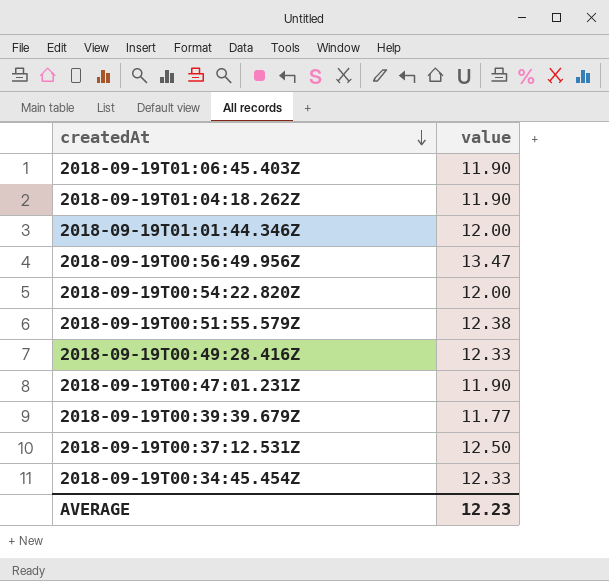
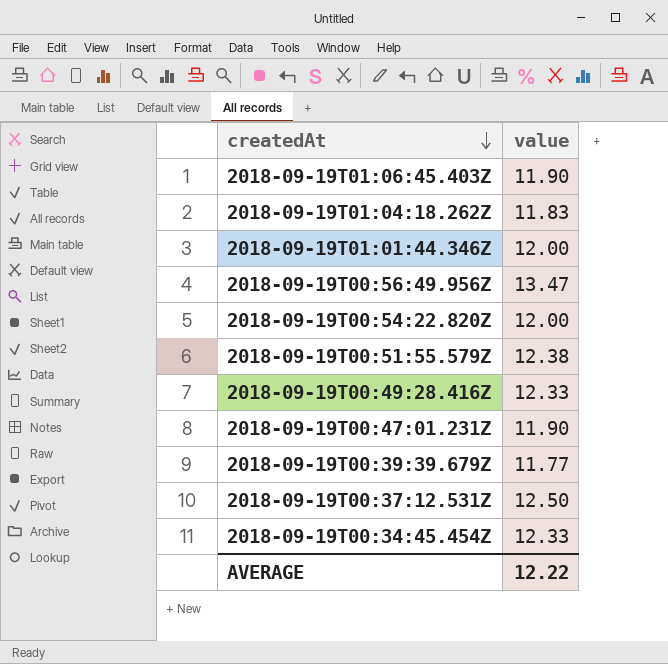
2018-09-19T01:04:18.262Z | value: 11.90 -> 11.83
AVERAGE | value: 12.23 -> 12.22

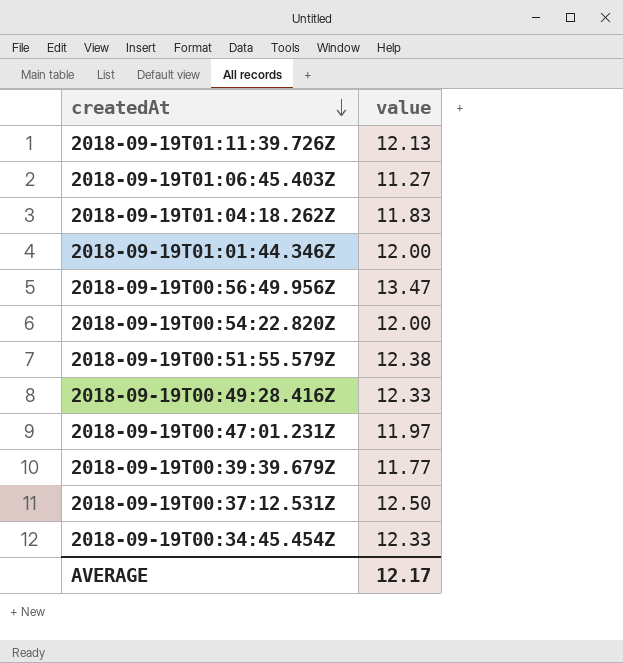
row 2018-09-19T01:11:39.726Z: none -> 12.13
2018-09-19T01:06:45.403Z | value: 11.90 -> 11.27
2018-09-19T00:47:01.231Z | value: 11.90 -> 11.97
AVERAGE | value: 12.22 -> 12.17

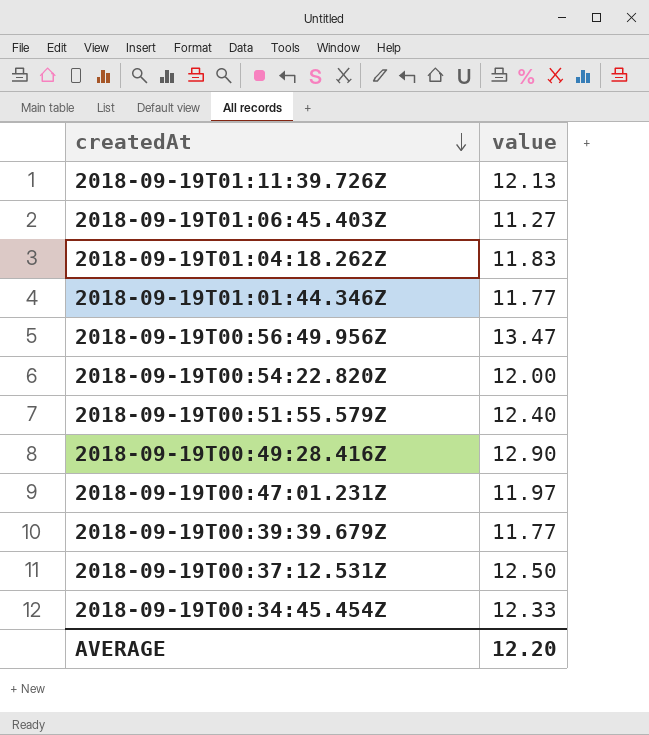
2018-09-19T01:01:44.346Z | value: 12.00 -> 11.77
2018-09-19T00:51:55.579Z | value: 12.38 -> 12.40
2018-09-19T00:49:28.416Z | value: 12.33 -> 12.90
AVERAGE | value: 12.17 -> 12.20

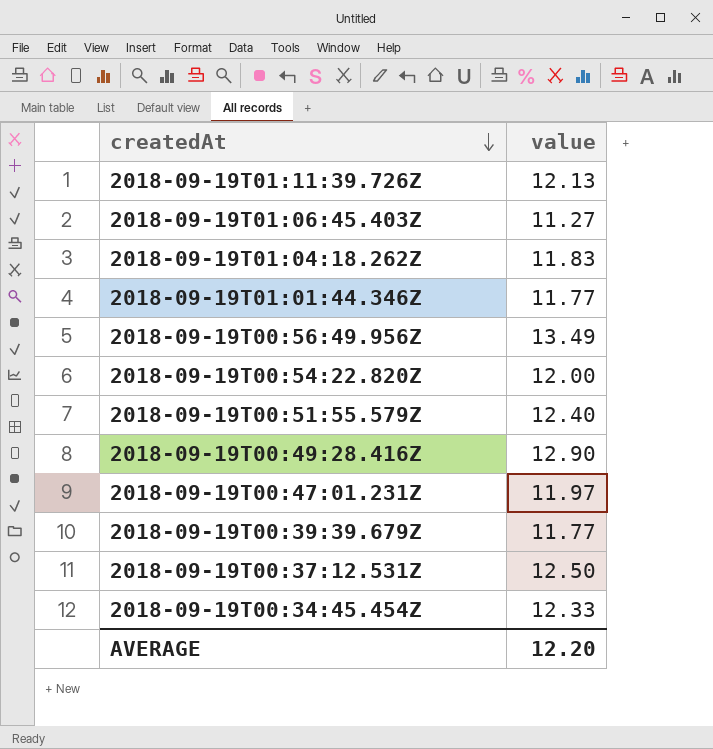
2018-09-19T00:56:49.956Z | value: 13.47 -> 13.49

